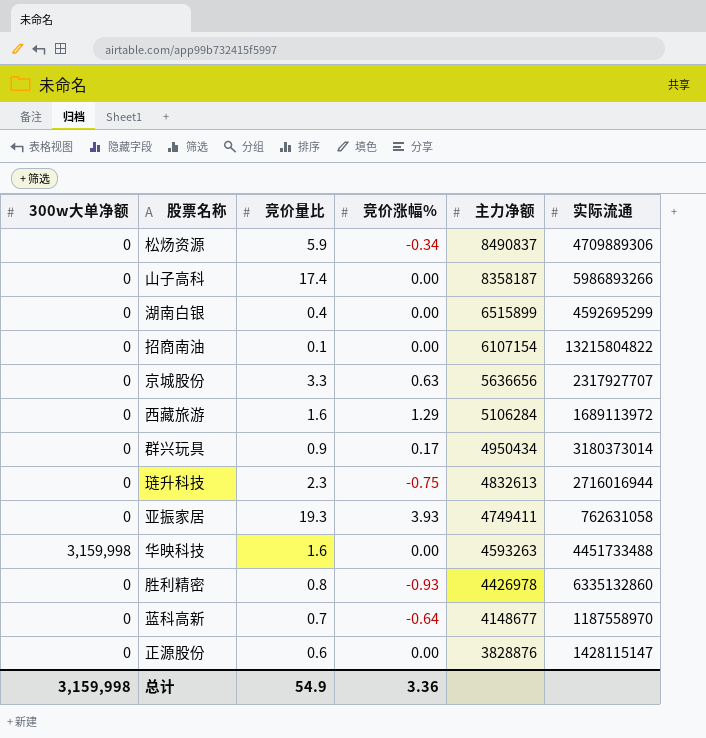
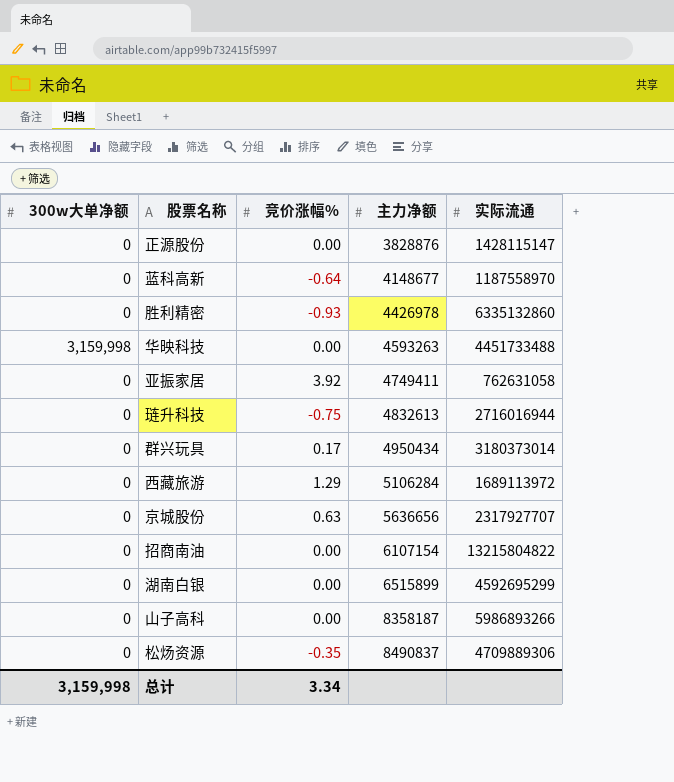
row order: 主力净额 descending -> 主力净额 ascending
column 竞价量比 | position: 3 -> none
亚振家居 | 竞价涨幅%: 3.93 -> 3.92
松炀资源 | 竞价涨幅%: -0.34 -> -0.35
总计 | 竞价涨幅%: 3.36 -> 3.34

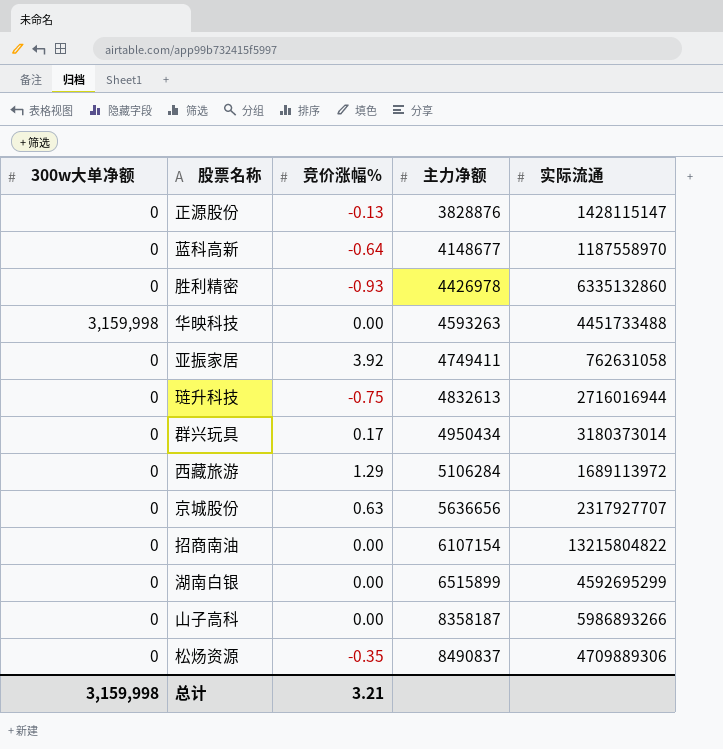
正源股份 | 竞价涨幅%: 0.00 -> -0.13
总计 | 竞价涨幅%: 3.34 -> 3.21

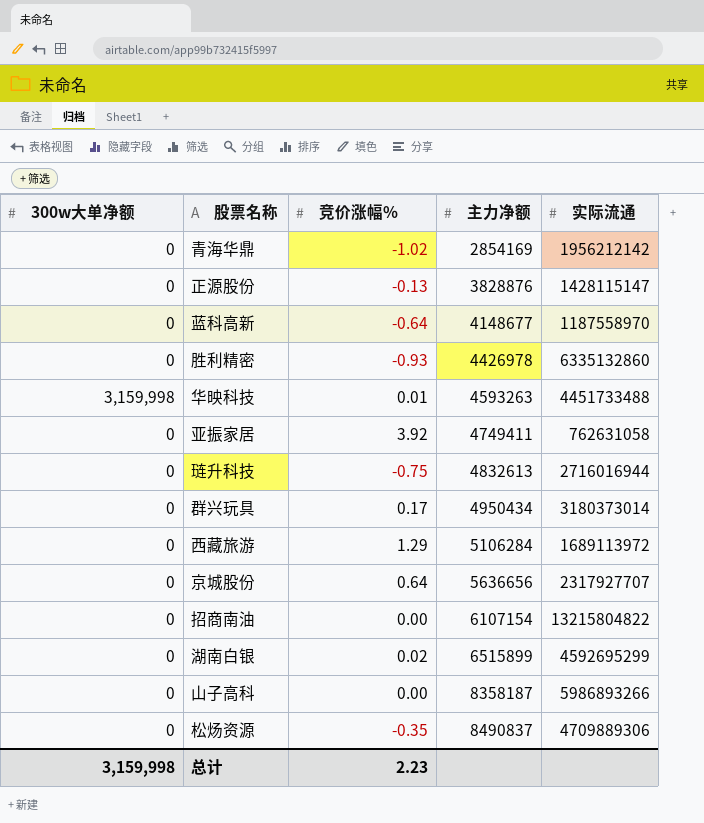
row 青海华鼎: none -> 0 | -1.02 | 2854169 | 1956212142
华映科技 | 竞价涨幅%: 0.00 -> 0.01
京城股份 | 竞价涨幅%: 0.63 -> 0.64
湖南白银 | 竞价涨幅%: 0.00 -> 0.02
总计 | 竞价涨幅%: 3.21 -> 2.23

